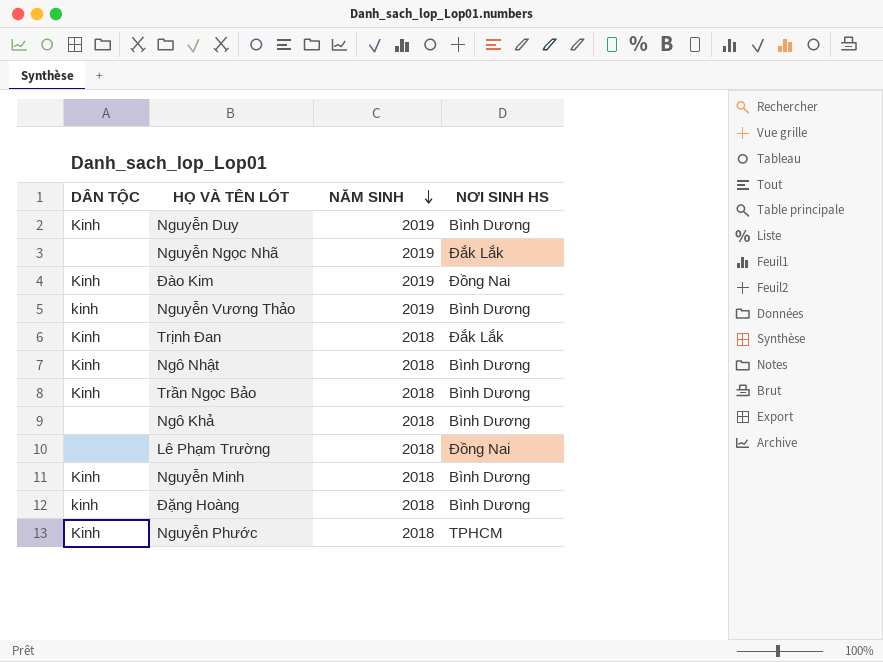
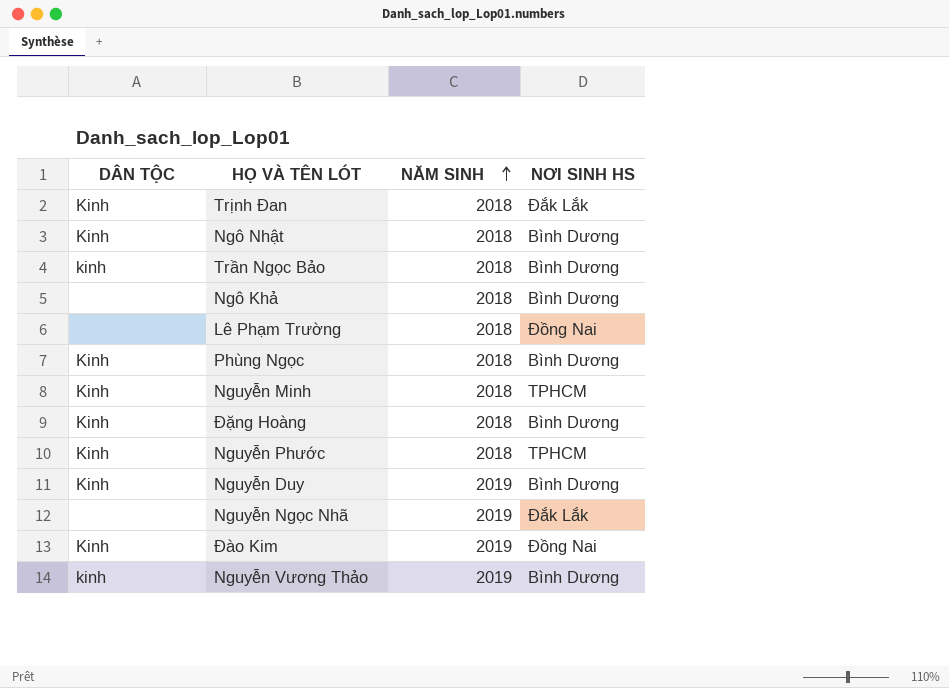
row order: NĂM SINH descending -> NĂM SINH ascending
Trần Ngọc Bảo | DÂN TỘC: Kinh -> kinh
row Phùng Ngọc: none -> Kinh | 2018 | Bình Dương
Nguyễn Minh | NƠI SINH HS: Bình Dương -> TPHCM
Đặng Hoàng | DÂN TỘC: kinh -> Kinh

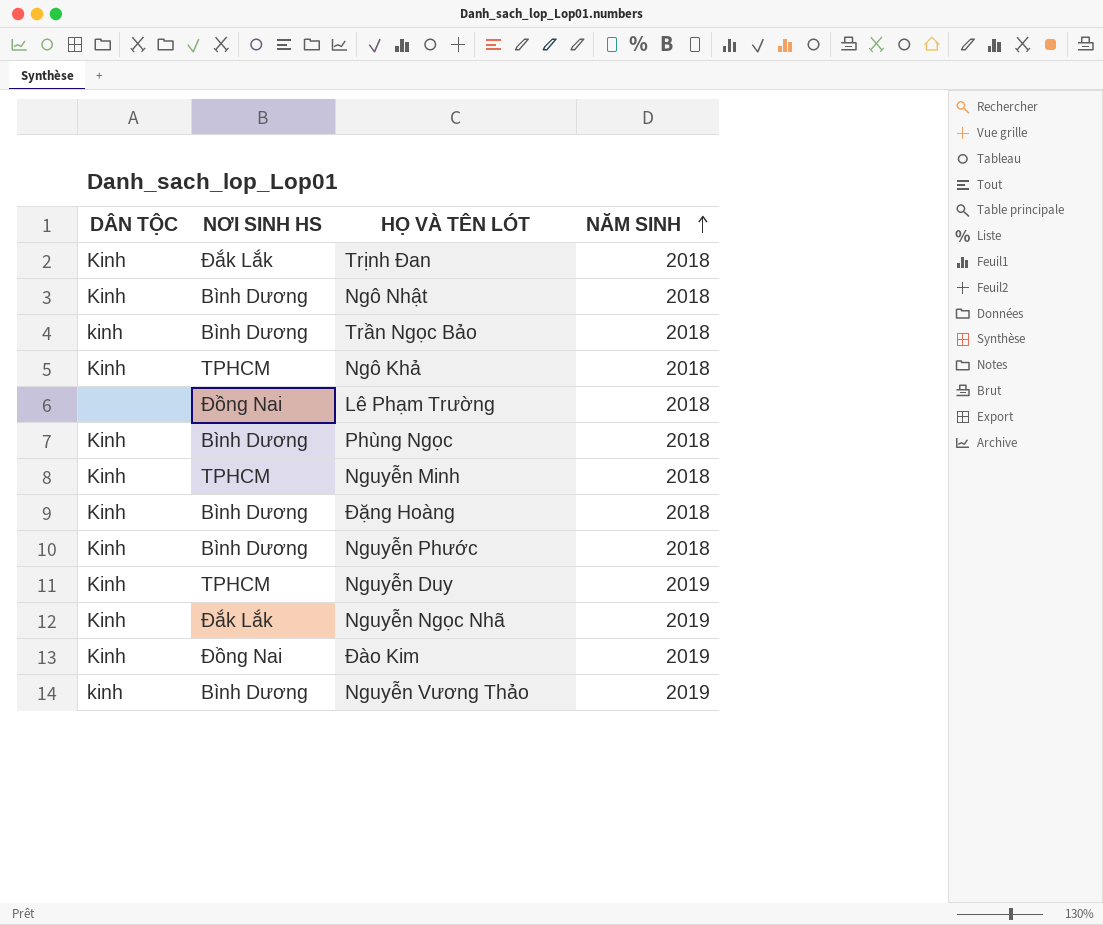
column NƠI SINH HS | position: 4 -> 2
Ngô Khả | DÂN TỘC: none -> Kinh
Ngô Khả | NƠI SINH HS: Bình Dương -> TPHCM
Nguyễn Phước | NƠI SINH HS: TPHCM -> Bình Dương
Nguyễn Duy | NƠI SINH HS: Bình Dương -> TPHCM
Nguyễn Ngọc Nhã | DÂN TỘC: none -> Kinh

